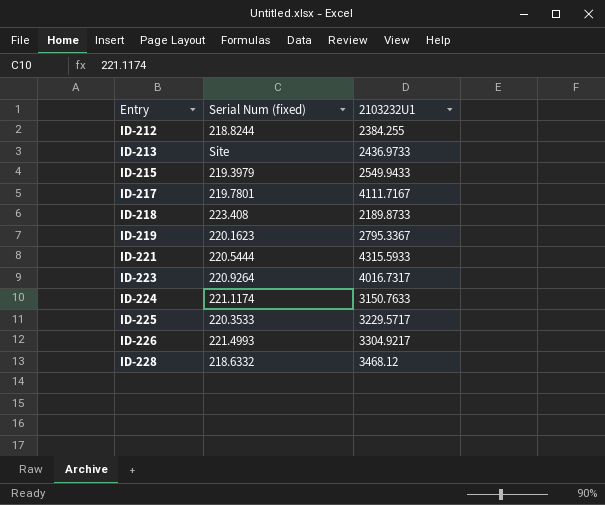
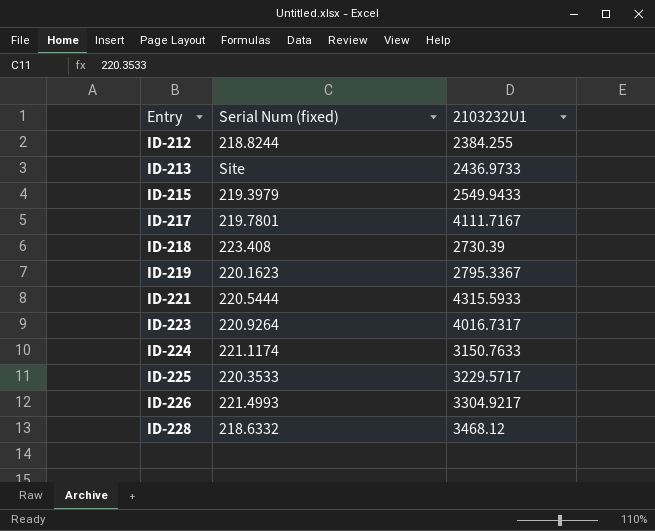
ID-218 | 2103232U1: 2189.8733 -> 2730.39

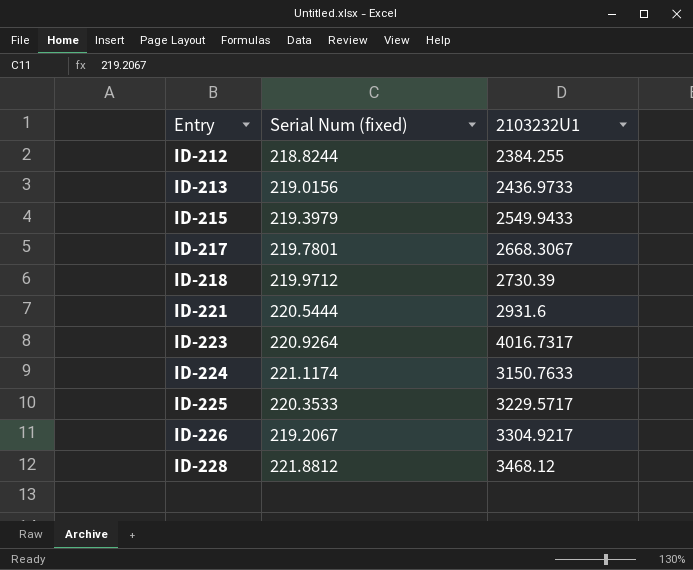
row ID-219: 220.1623 | 2795.3367 -> none
ID-213 | Serial Num (fixed): Site -> 219.0156
ID-217 | 2103232U1: 4111.7167 -> 2668.3067
ID-218 | Serial Num (fixed): 223.408 -> 219.9712
ID-221 | 2103232U1: 4315.5933 -> 2931.6
ID-226 | Serial Num (fixed): 221.4993 -> 219.2067
ID-228 | Serial Num (fixed): 218.6332 -> 221.8812

